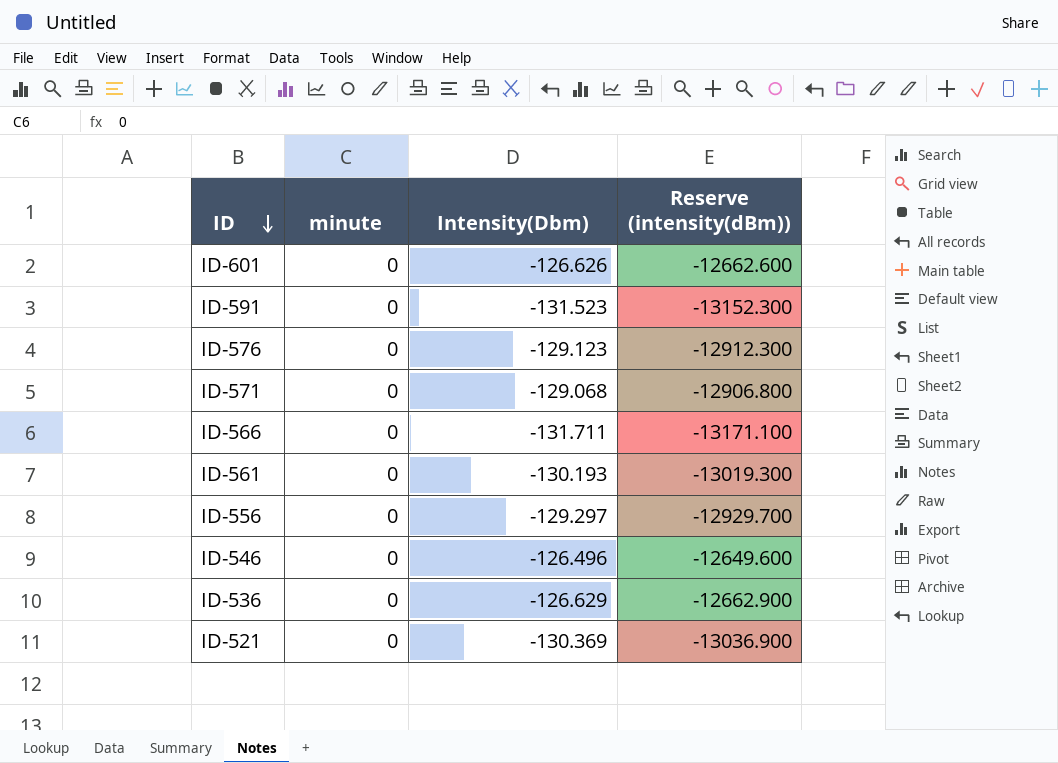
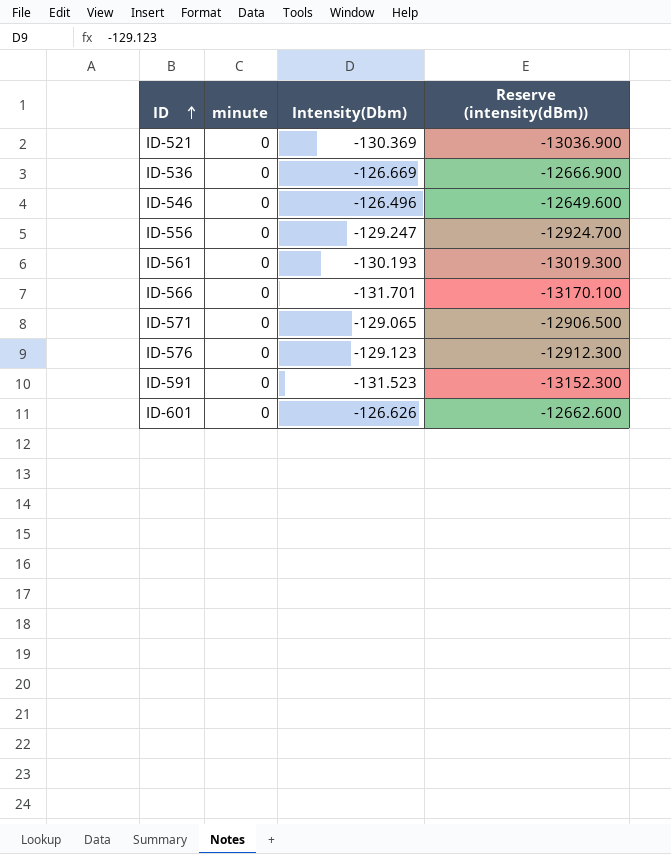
row order: ID descending -> ID ascending
ID-536 | Intensity(Dbm): -126.629 -> -126.669
ID-536 | Reserve (intensity(dBm)): -12662.900 -> -12666.900
ID-556 | Intensity(Dbm): -129.297 -> -129.247
ID-556 | Reserve (intensity(dBm)): -12929.700 -> -12924.700
ID-566 | Intensity(Dbm): -131.711 -> -131.701
ID-566 | Reserve (intensity(dBm)): -13171.100 -> -13170.100
ID-571 | Intensity(Dbm): -129.068 -> -129.065
ID-571 | Reserve (intensity(dBm)): -12906.800 -> -12906.500

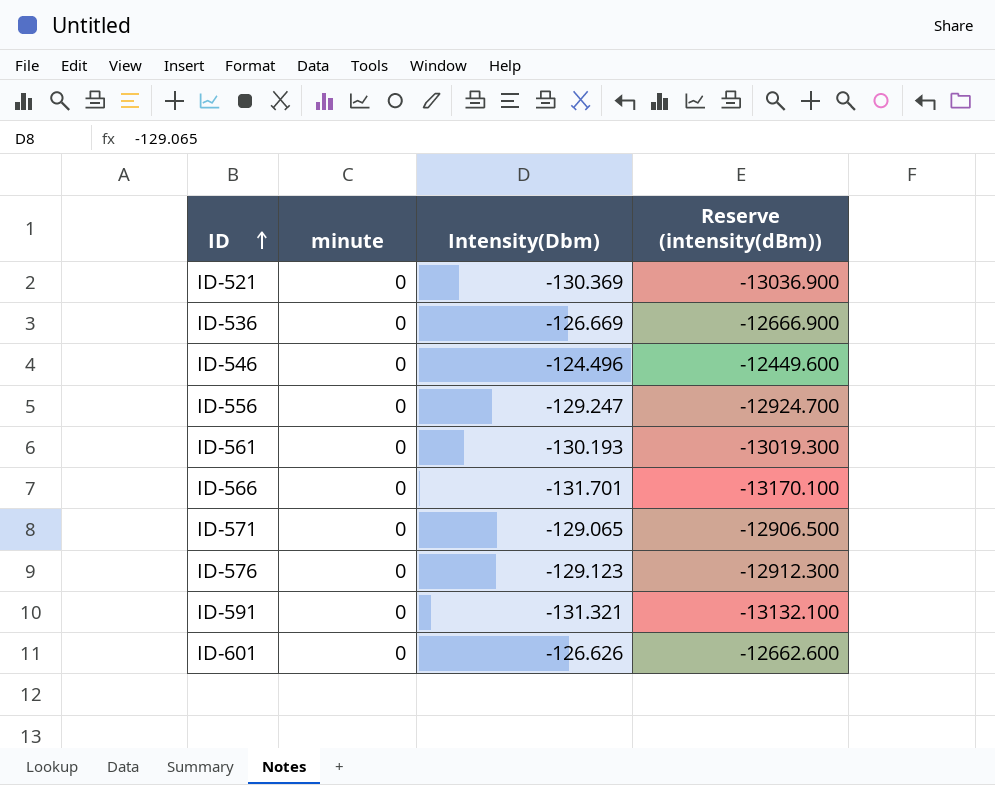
ID-546 | Intensity(Dbm): -126.496 -> -124.496
ID-546 | Reserve (intensity(dBm)): -12649.600 -> -12449.600
ID-591 | Intensity(Dbm): -131.523 -> -131.321
ID-591 | Reserve (intensity(dBm)): -13152.300 -> -13132.100

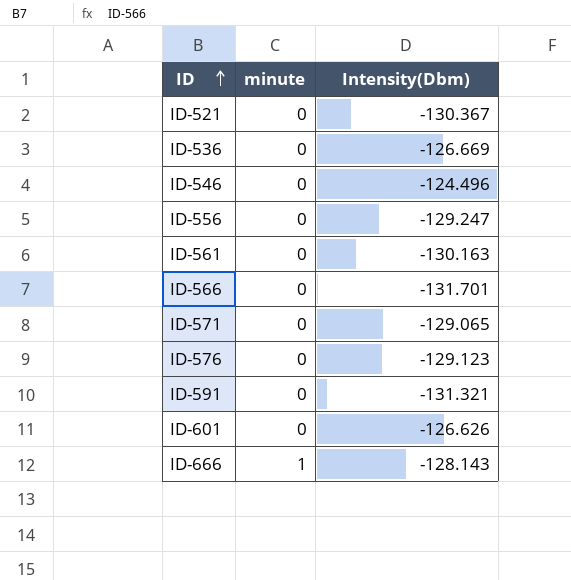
column Reserve (intensity(dBm)) | formula: [Intensity(Dbm)] * 100 -> none
ID-521 | Intensity(Dbm): -130.369 -> -130.367
ID-561 | Intensity(Dbm): -130.193 -> -130.163
row ID-666: none -> 1 | -128.143

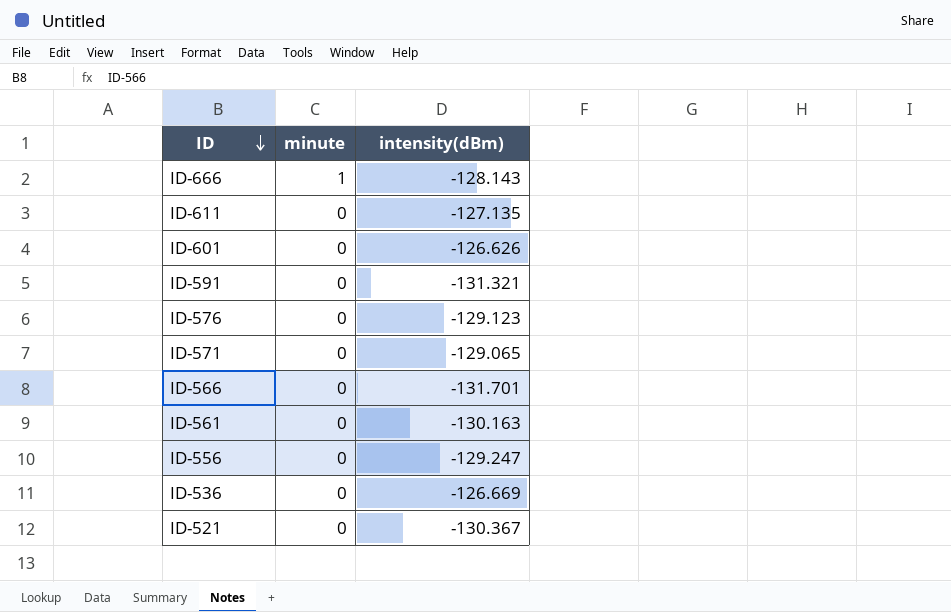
row order: ID ascending -> ID descending
column name: Intensity(Dbm) -> intensity(dBm)
row ID-546: 0 | -124.496 -> none
row ID-611: none -> 0 | -127.135

